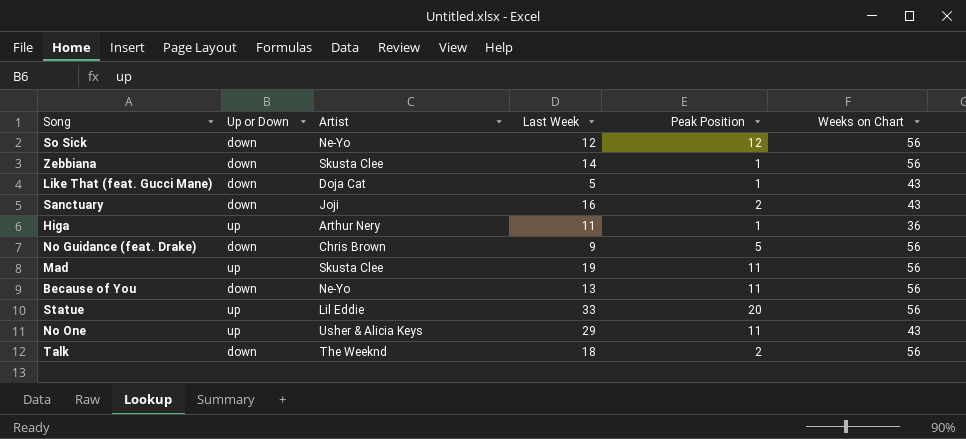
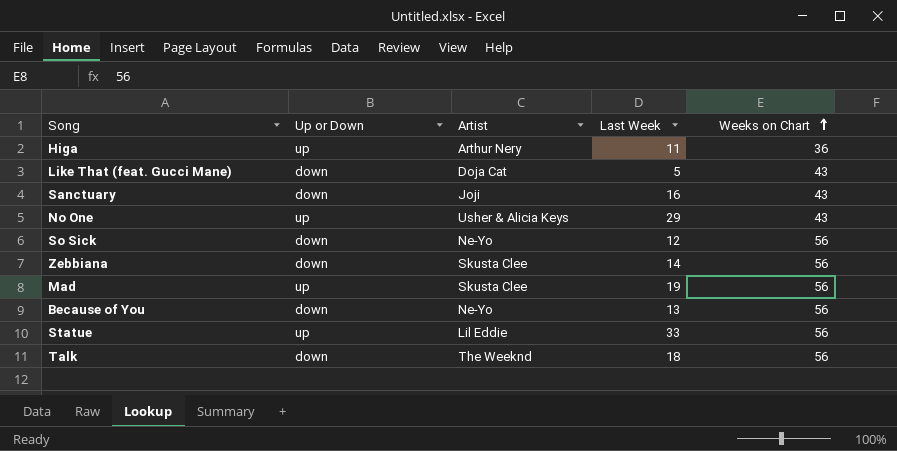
row order: none -> Weeks on Chart ascending
column Peak Position | position: 5 -> none
row No Guidance (feat. Drake): down | Chris Brown | 9 | 5 | 56 -> none

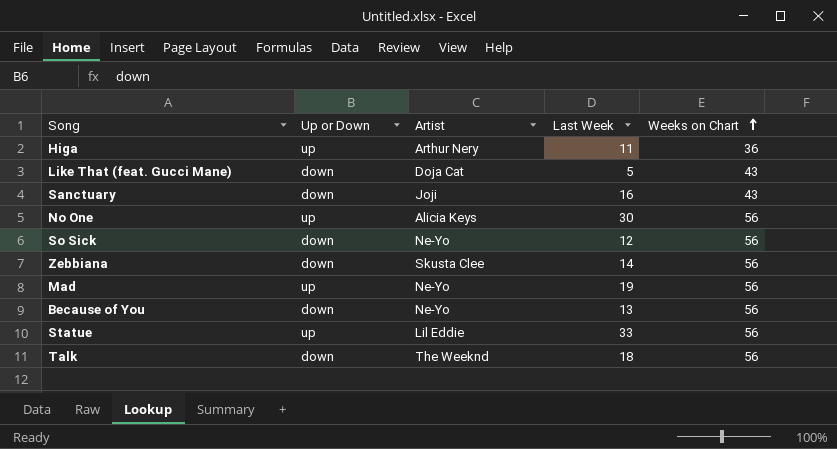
No One | Artist: Usher & Alicia Keys -> Alicia Keys
No One | Last Week: 29 -> 30
No One | Weeks on Chart: 43 -> 56
Mad | Artist: Skusta Clee -> Ne-Yo

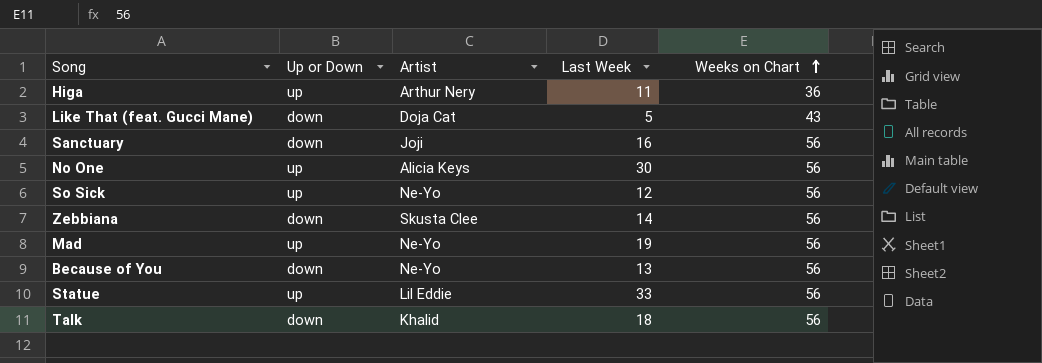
Sanctuary | Weeks on Chart: 43 -> 56
So Sick | Up or Down: down -> up
Talk | Artist: The Weeknd -> Khalid

